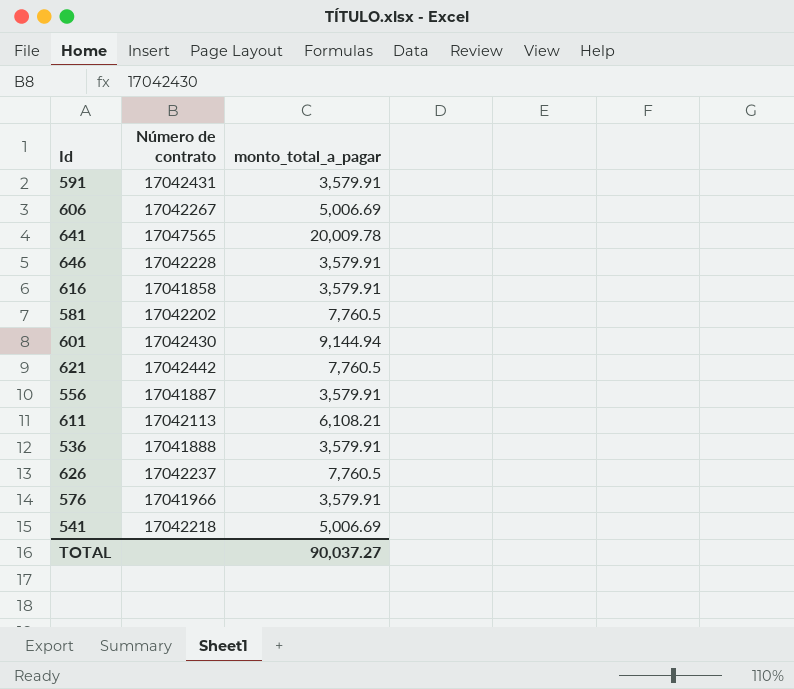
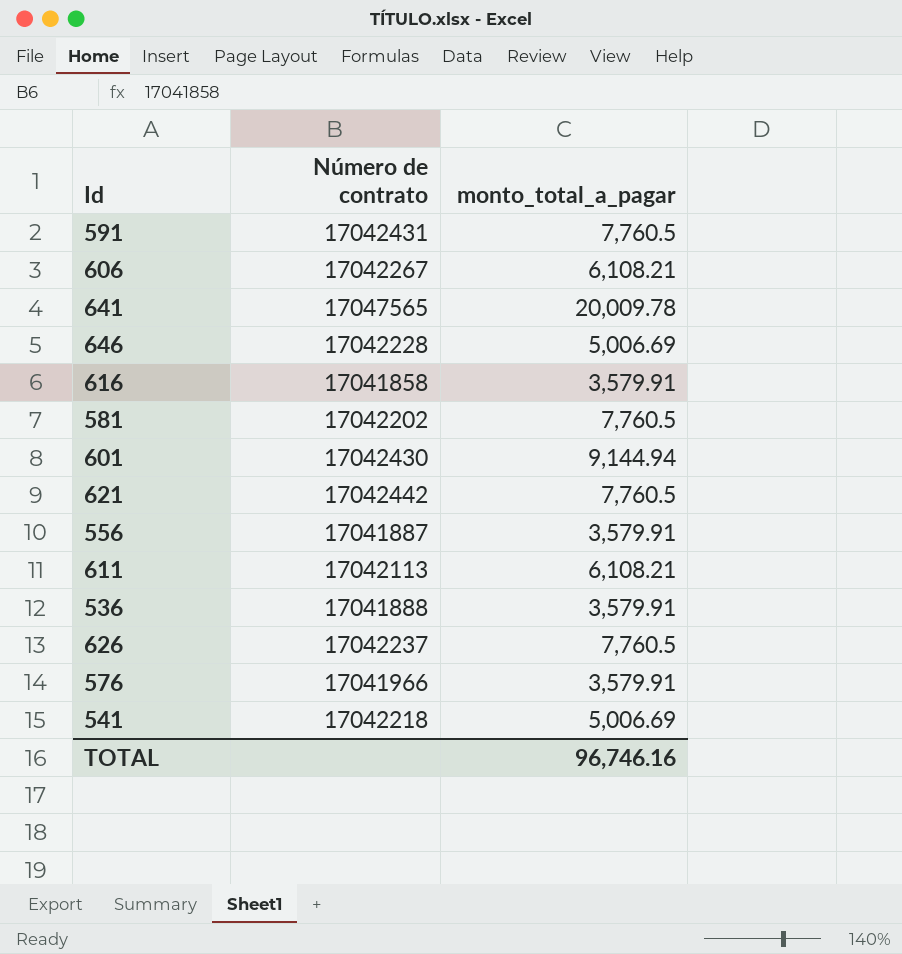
591 | monto_total_a_pagar: 3,579.91 -> 7,760.5
606 | monto_total_a_pagar: 5,006.69 -> 6,108.21
646 | monto_total_a_pagar: 3,579.91 -> 5,006.69
TOTAL | monto_total_a_pagar: 90,037.27 -> 96,746.16

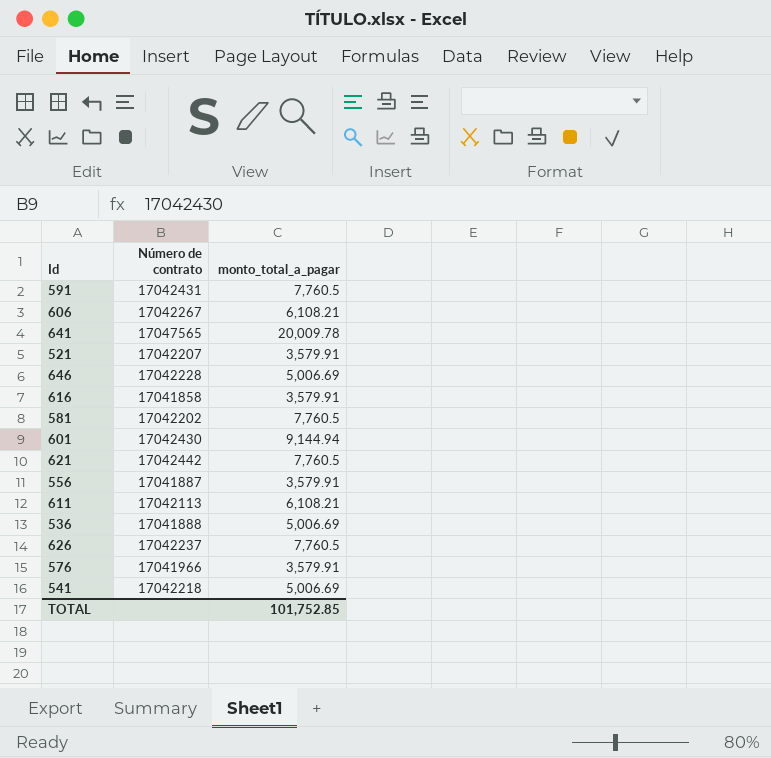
row 521: none -> 17042207 | 3,579.91
536 | monto_total_a_pagar: 3,579.91 -> 5,006.69
TOTAL | monto_total_a_pagar: 96,746.16 -> 101,752.85

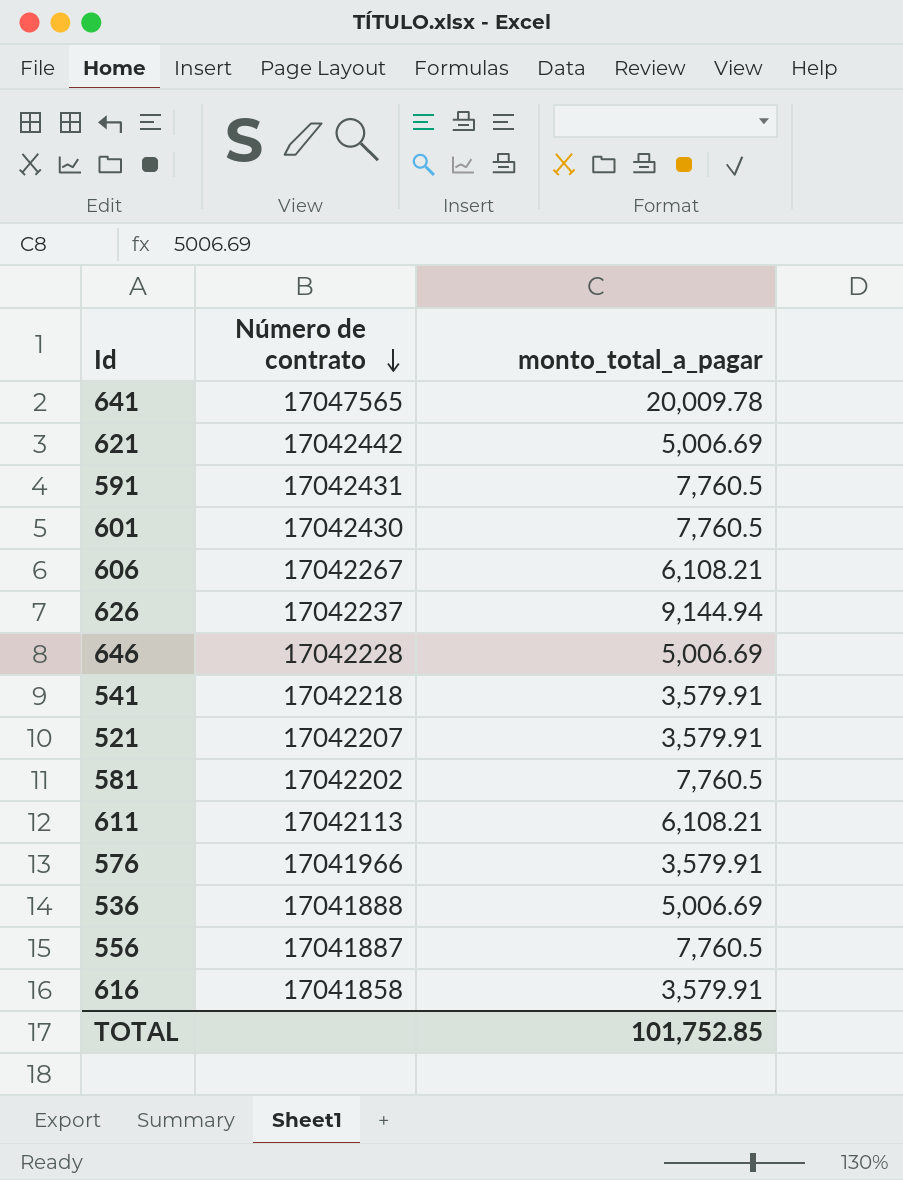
row order: none -> Número de contrato descending
621 | monto_total_a_pagar: 7,760.5 -> 5,006.69
601 | monto_total_a_pagar: 9,144.94 -> 7,760.5
626 | monto_total_a_pagar: 7,760.5 -> 9,144.94
541 | monto_total_a_pagar: 5,006.69 -> 3,579.91
556 | monto_total_a_pagar: 3,579.91 -> 7,760.5

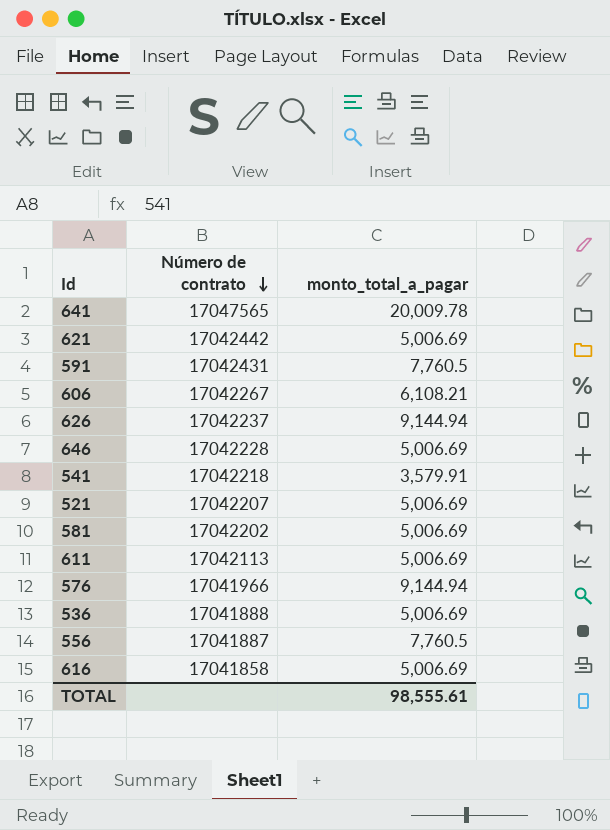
row 601: 17042430 | 7,760.5 -> none
521 | monto_total_a_pagar: 3,579.91 -> 5,006.69
581 | monto_total_a_pagar: 7,760.5 -> 5,006.69
611 | monto_total_a_pagar: 6,108.21 -> 5,006.69
576 | monto_total_a_pagar: 3,579.91 -> 9,144.94
616 | monto_total_a_pagar: 3,579.91 -> 5,006.69
TOTAL | monto_total_a_pagar: 101,752.85 -> 98,555.61

